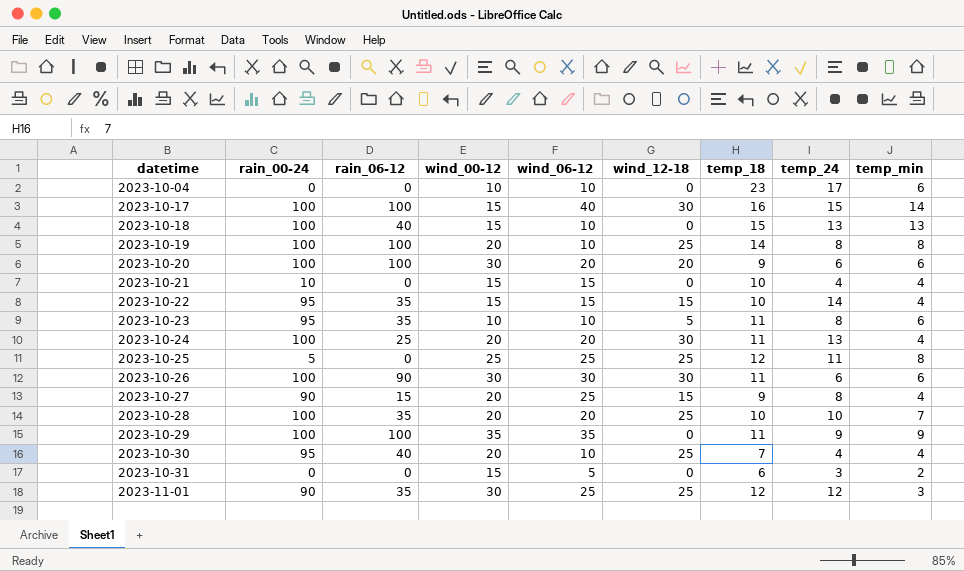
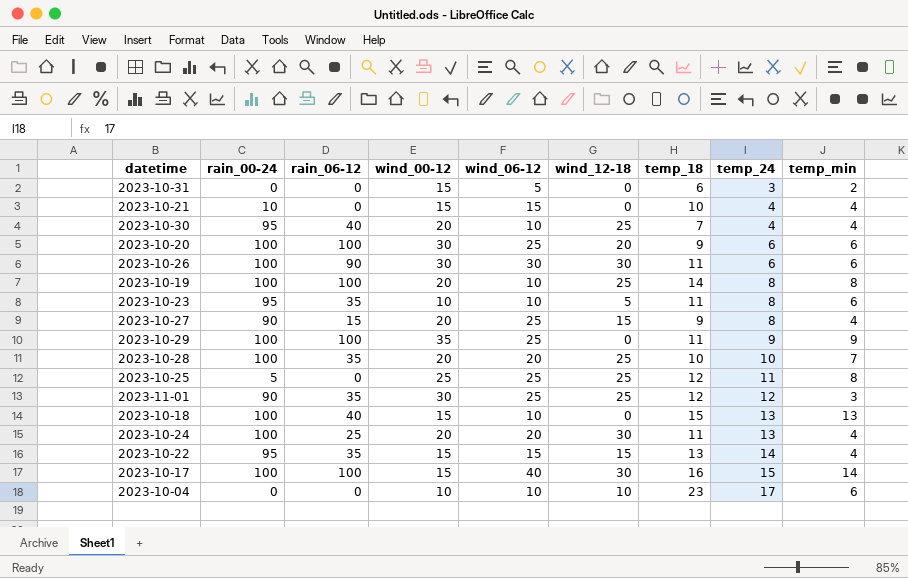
row order: datetime ascending -> temp_24 ascending
2023-10-20 | wind_06-12: 20 -> 25
2023-10-29 | wind_06-12: 35 -> 25
2023-10-22 | temp_18: 10 -> 13
2023-10-04 | wind_12-18: 0 -> 10

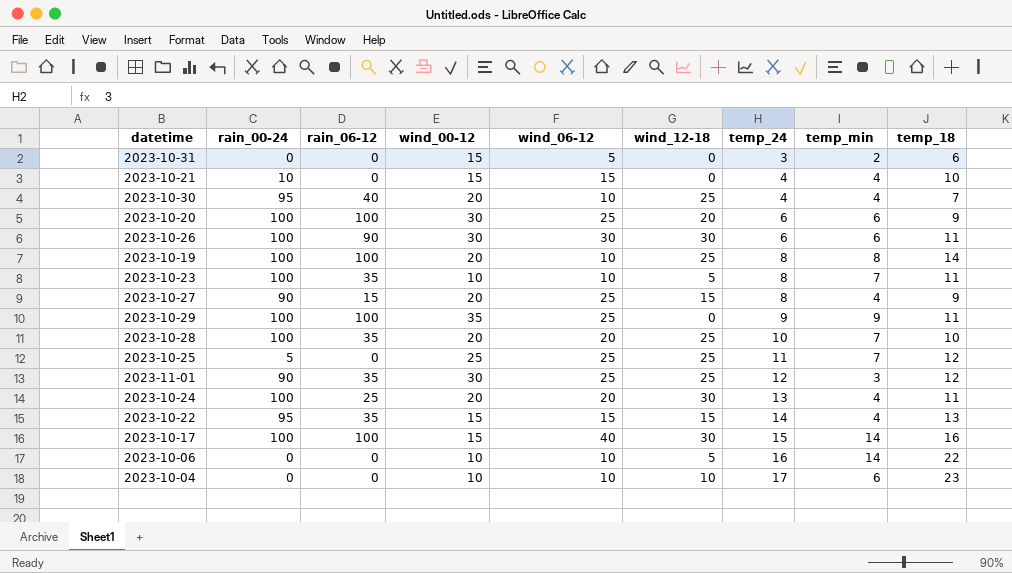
column temp_18 | position: 7 -> 9
row 2023-10-18: 100 | 40 | 15 | 10 | 0 | 15 | 13 | 13 -> none
2023-10-23 | rain_00-24: 95 -> 100
2023-10-23 | temp_min: 6 -> 7
2023-10-25 | temp_min: 8 -> 7
row 2023-10-06: none -> 0 | 0 | 10 | 10 | 5 | 16 | 14 | 22

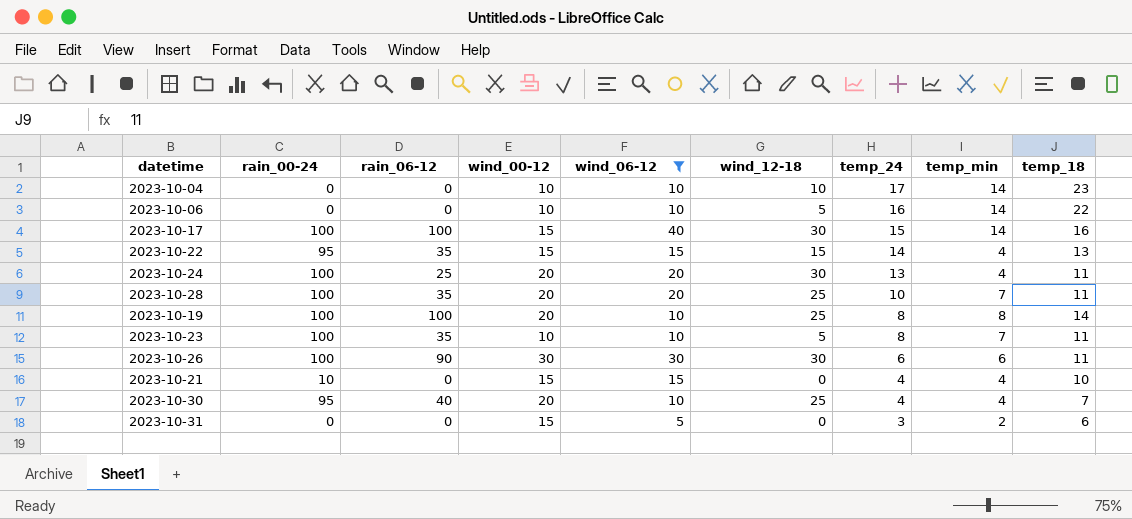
filter: none -> wind_06-12 != 25
row order: temp_24 ascending -> temp_24 descending
2023-10-04 | temp_min: 6 -> 14
2023-10-28 | temp_18: 10 -> 11

